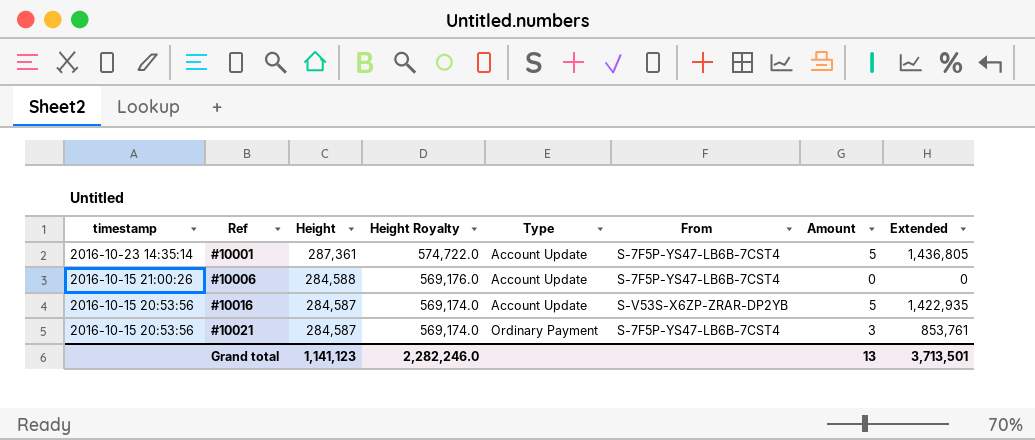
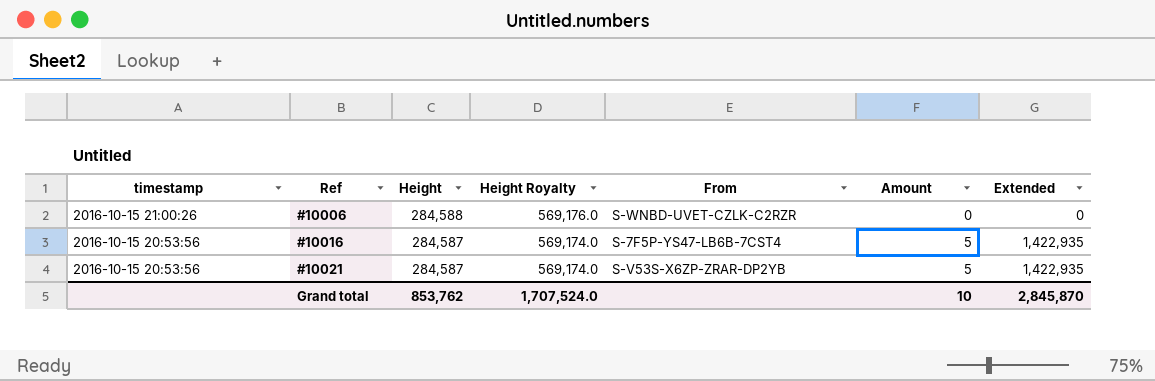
column Type | position: 5 -> none
row #10001: 2016-10-23 14:35:14 | 287,361 | 574,722.0 | Account Update | S-7F5P-YS47-LB6B-7CST4 | 5 | 1,436,805 -> none
#10006 | From: S-7F5P-YS47-LB6B-7CST4 -> S-WNBD-UVET-CZLK-C2RZR
#10016 | From: S-V53S-X6ZP-ZRAR-DP2YB -> S-7F5P-YS47-LB6B-7CST4
#10021 | From: S-7F5P-YS47-LB6B-7CST4 -> S-V53S-X6ZP-ZRAR-DP2YB
#10021 | Amount: 3 -> 5
#10021 | Extended: 853,761 -> 1,422,935
Grand total | Height: 1,141,123 -> 853,762
Grand total | Height Royalty: 2,282,246.0 -> 1,707,524.0
Grand total | Amount: 13 -> 10
Grand total | Extended: 3,713,501 -> 2,845,870

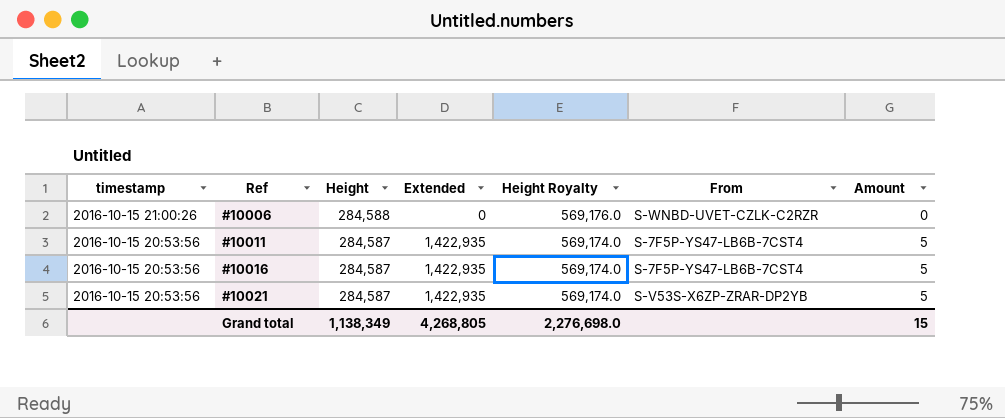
column Extended | position: 7 -> 4
row #10011: none -> 2016-10-15 20:53:56 | 284,587 | 1,422,935 | 569,174.0 | S-7F5P-YS47-LB6B-7CST4 | 5
Grand total | Height: 853,762 -> 1,138,349
Grand total | Extended: 2,845,870 -> 4,268,805
Grand total | Height Royalty: 1,707,524.0 -> 2,276,698.0
Grand total | Amount: 10 -> 15

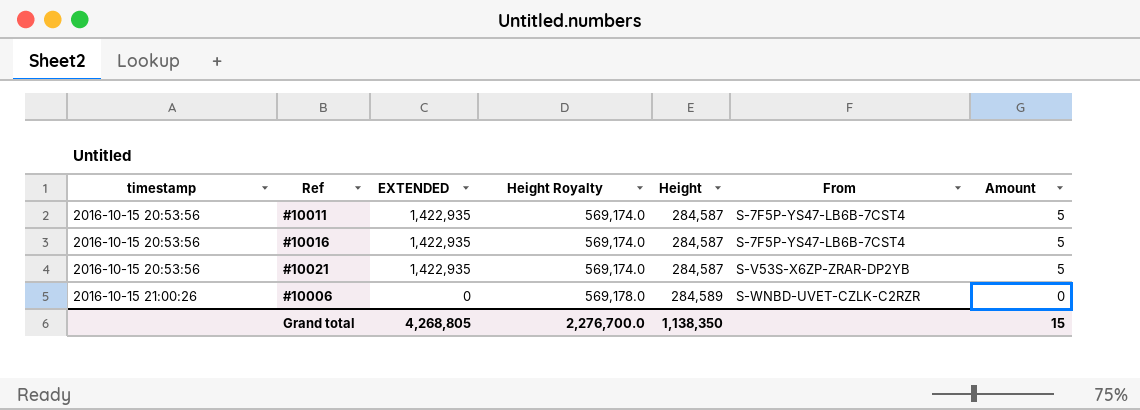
row order: timestamp descending -> timestamp ascending
column name: Extended -> EXTENDED
column Height | position: 3 -> 5
#10006 | Height Royalty: 569,176.0 -> 569,178.0
#10006 | Height: 284,588 -> 284,589
Grand total | Height Royalty: 2,276,698.0 -> 2,276,700.0
Grand total | Height: 1,138,349 -> 1,138,350

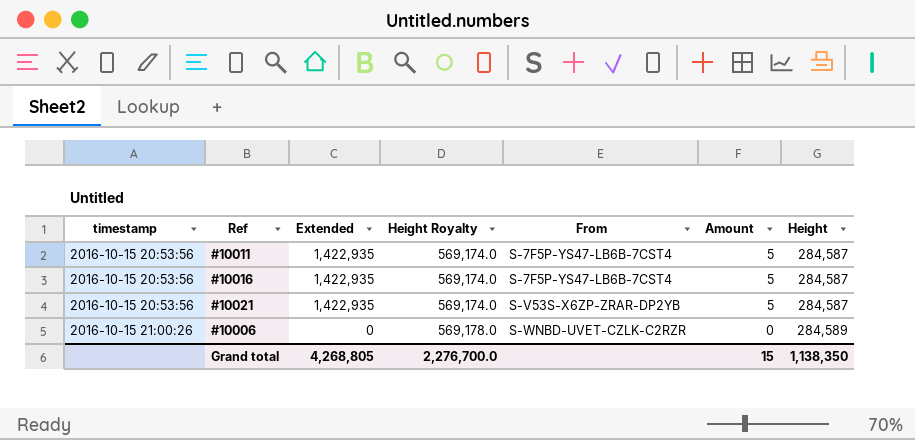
column name: EXTENDED -> Extended
column Height | position: 5 -> 7

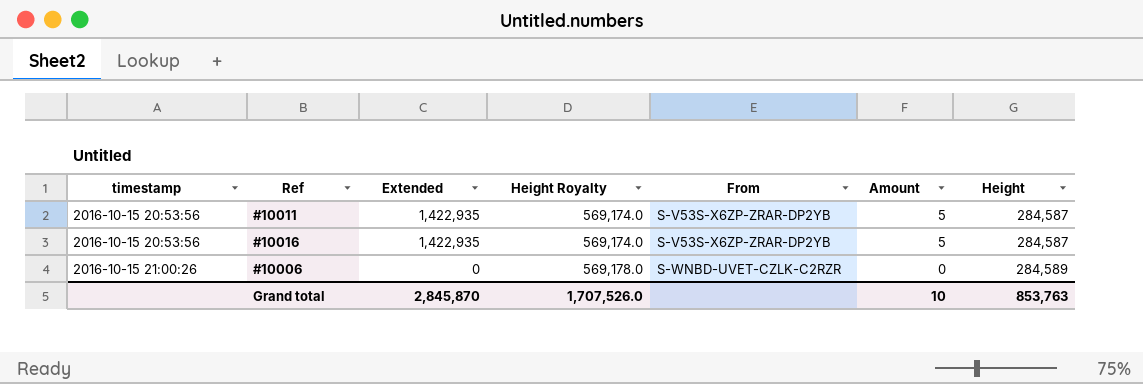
row #10021: 2016-10-15 20:53:56 | 1,422,935 | 569,174.0 | S-V53S-X6ZP-ZRAR-DP2YB | 5 | 284,587 -> none
#10011 | From: S-7F5P-YS47-LB6B-7CST4 -> S-V53S-X6ZP-ZRAR-DP2YB
#10016 | From: S-7F5P-YS47-LB6B-7CST4 -> S-V53S-X6ZP-ZRAR-DP2YB
Grand total | Extended: 4,268,805 -> 2,845,870
Grand total | Height Royalty: 2,276,700.0 -> 1,707,526.0
Grand total | Amount: 15 -> 10
Grand total | Height: 1,138,350 -> 853,763

